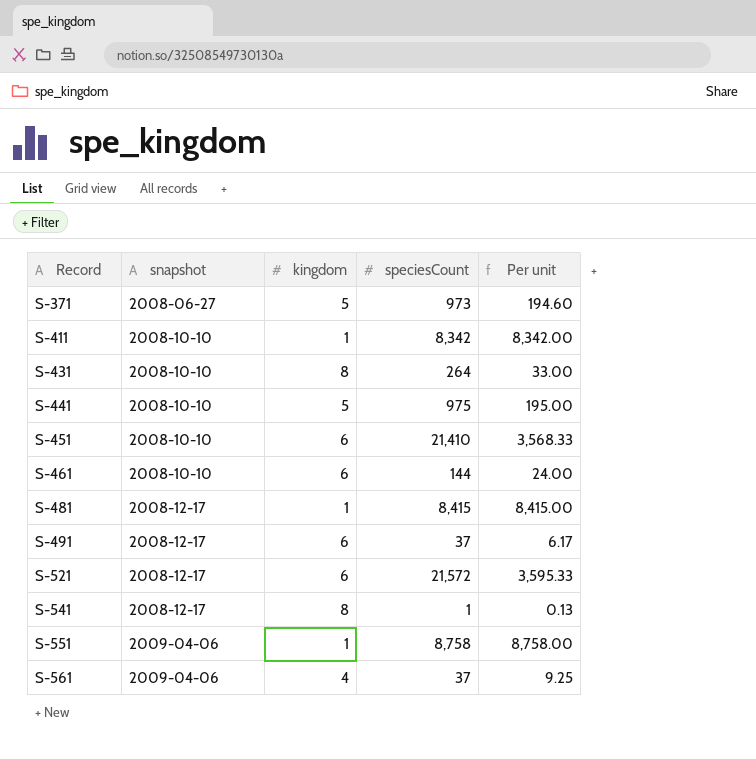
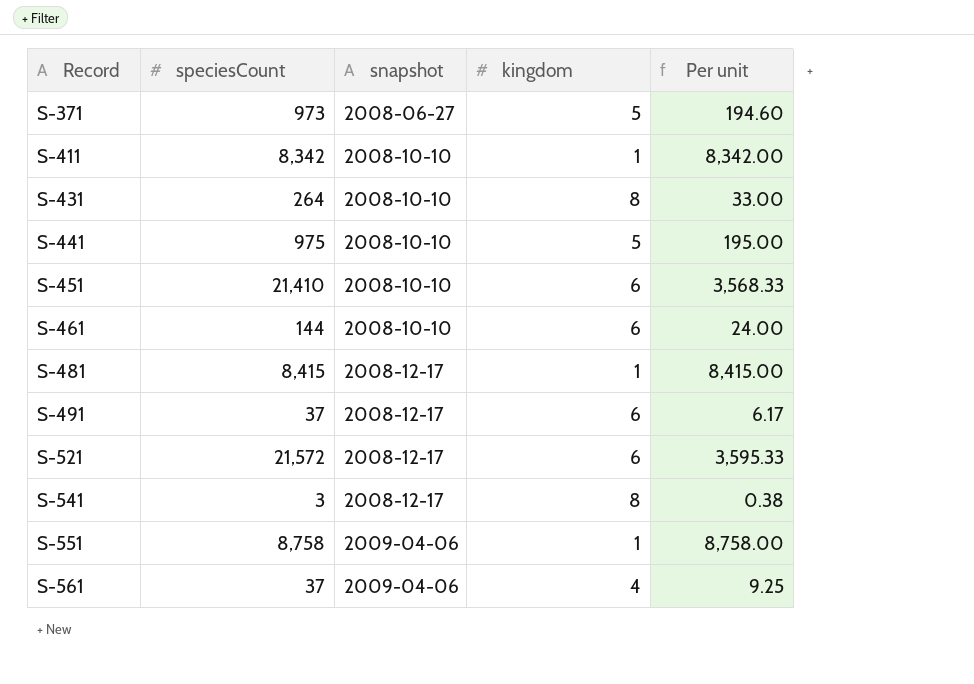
column speciesCount | position: 4 -> 2
S-541 | speciesCount: 1 -> 3
S-541 | Per unit: 0.13 -> 0.38

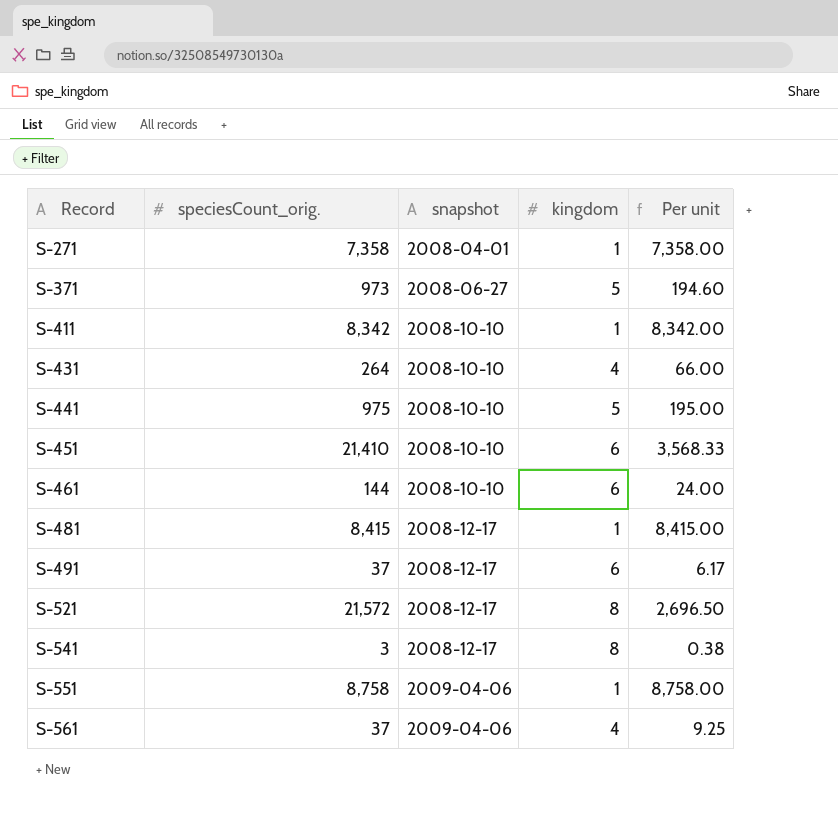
column name: speciesCount -> speciesCount_orig.
row S-271: none -> 7,358 | 2008-04-01 | 1 | 7,358.00
S-431 | kingdom: 8 -> 4
S-431 | Per unit: 33.00 -> 66.00
S-521 | kingdom: 6 -> 8
S-521 | Per unit: 3,595.33 -> 2,696.50

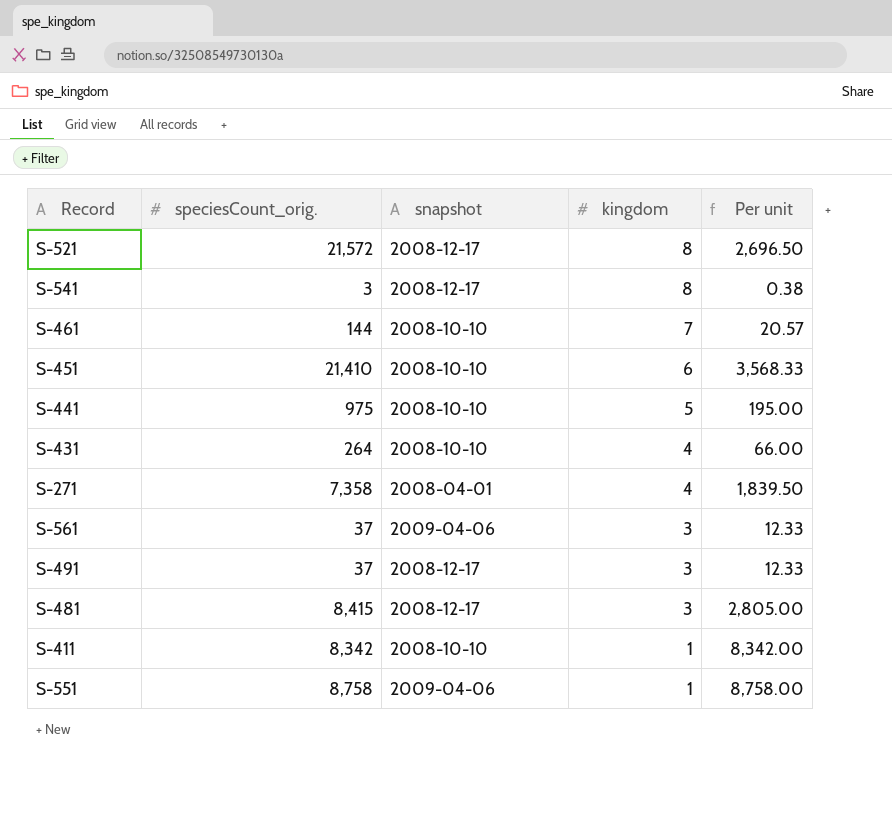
row order: Record ascending -> kingdom descending
row S-371: 973 | 2008-06-27 | 5 | 194.60 -> none
S-461 | kingdom: 6 -> 7
S-461 | Per unit: 24.00 -> 20.57
S-271 | kingdom: 1 -> 4
S-271 | Per unit: 7,358.00 -> 1,839.50
S-561 | kingdom: 4 -> 3
S-561 | Per unit: 9.25 -> 12.33
S-491 | kingdom: 6 -> 3
S-491 | Per unit: 6.17 -> 12.33
S-481 | kingdom: 1 -> 3
S-481 | Per unit: 8,415.00 -> 2,805.00

